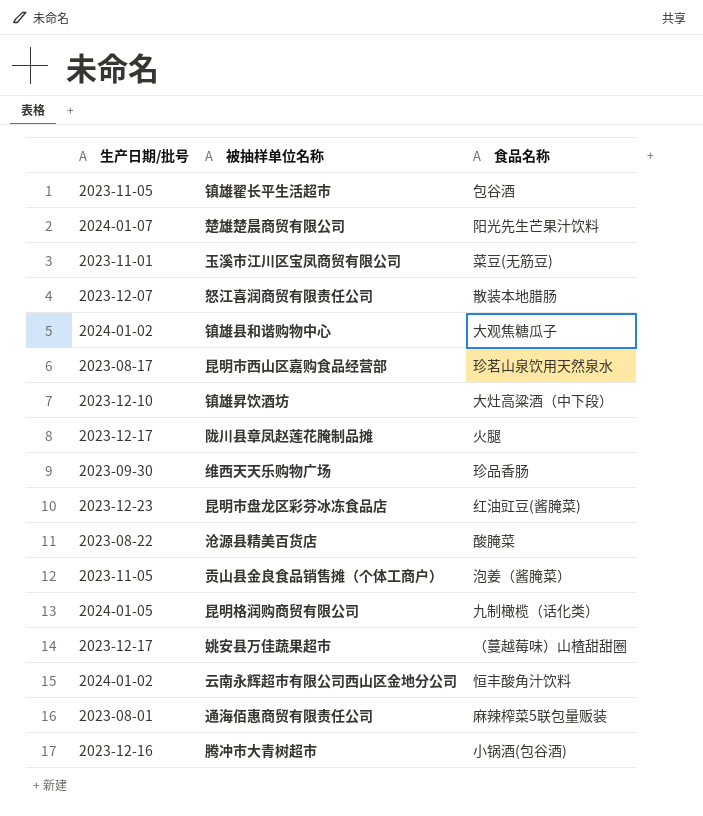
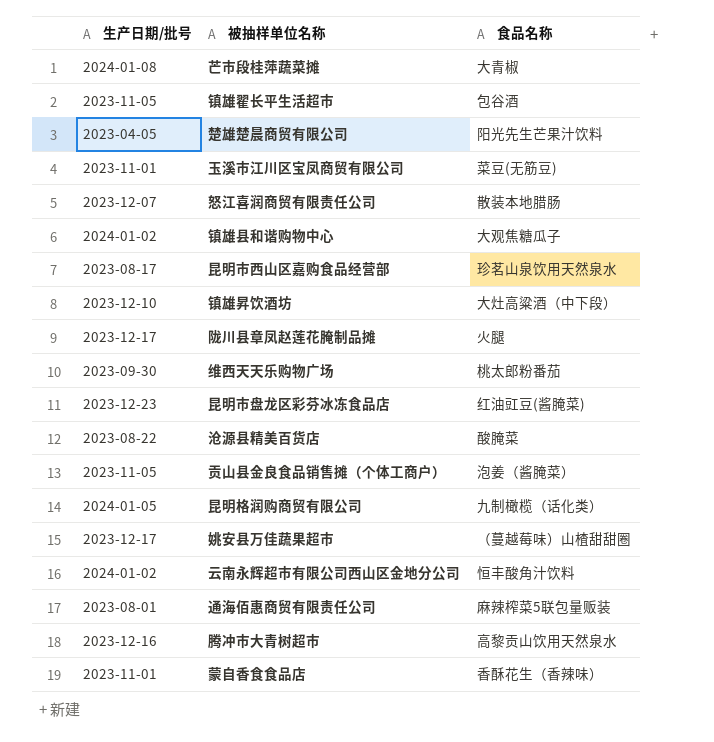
row 芒市段桂萍蔬菜摊: none -> 2024-01-08 | 大青椒
楚雄楚晨商贸有限公司 | 生产日期/批号: 2024-01-07 -> 2023-04-05
维西天天乐购物广场 | 食品名称: 珍品香肠 -> 桃太郎粉番茄
腾冲市大青树超市 | 食品名称: 小锅酒(包谷酒) -> 高黎贡山饮用天然泉水
row 蒙自香食食品店: none -> 2023-11-01 | 香酥花生（香辣味）

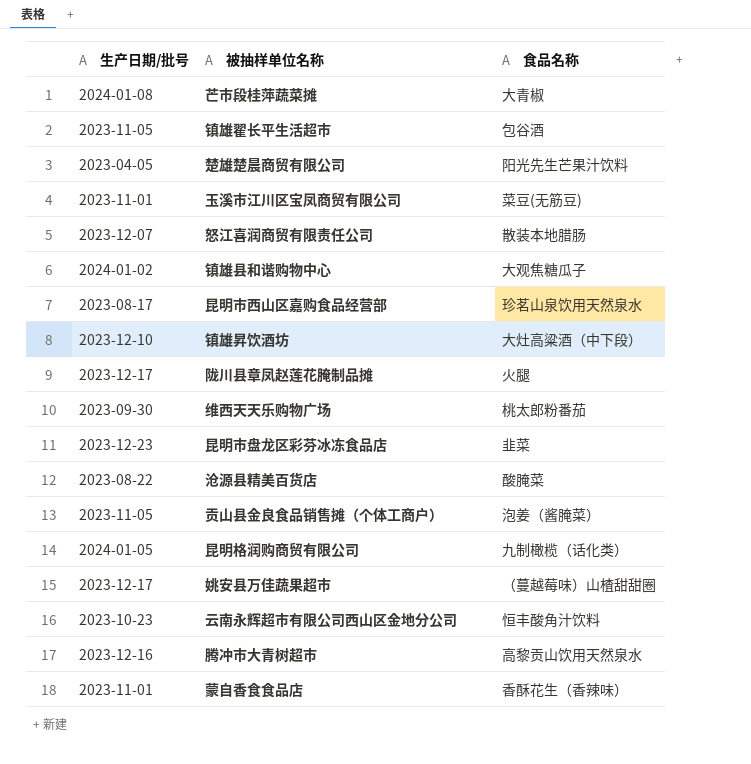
row 通海佰惠商贸有限责任公司: 2023-08-01 | 麻辣榨菜5联包量贩装 -> none
昆明市盘龙区彩芬冰冻食品店 | 食品名称: 红油豇豆(酱腌菜) -> 韭菜
云南永辉超市有限公司西山区金地分公司 | 生产日期/批号: 2024-01-02 -> 2023-10-23

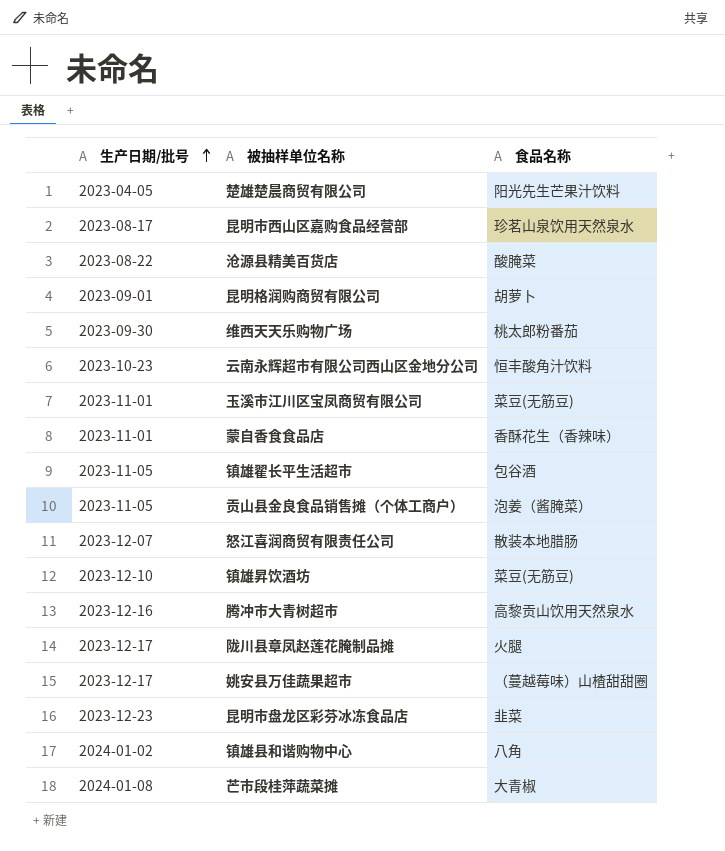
row order: none -> 生产日期/批号 ascending
昆明格润购商贸有限公司 | 生产日期/批号: 2024-01-05 -> 2023-09-01
昆明格润购商贸有限公司 | 食品名称: 九制橄榄（话化类） -> 胡萝卜
镇雄昇饮酒坊 | 食品名称: 大灶高粱酒（中下段） -> 菜豆(无筋豆)
镇雄县和谐购物中心 | 食品名称: 大观焦糖瓜子 -> 八角

